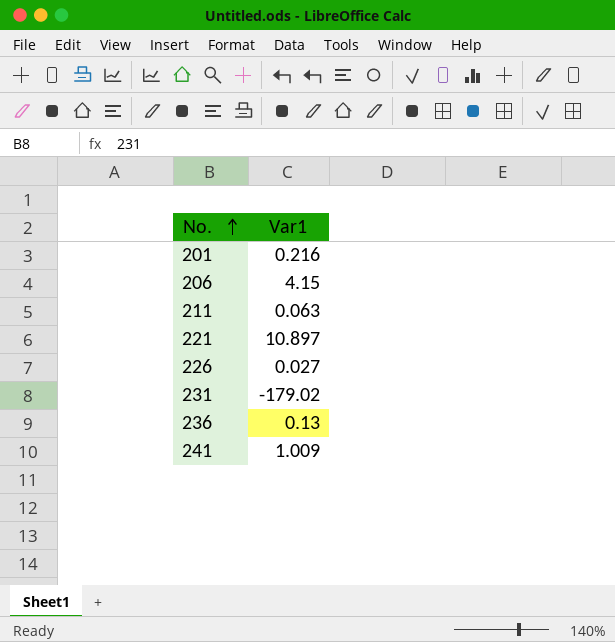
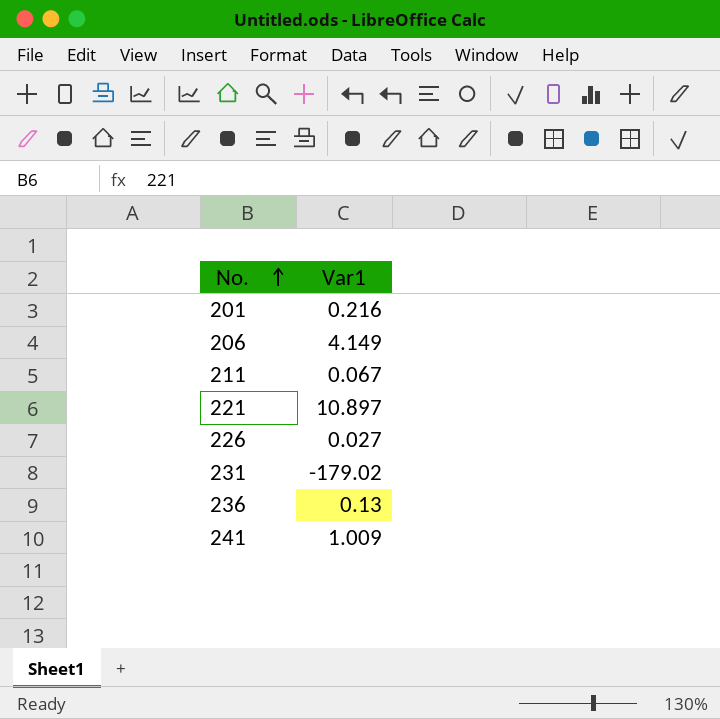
206 | Var1: 4.15 -> 4.149
211 | Var1: 0.063 -> 0.067

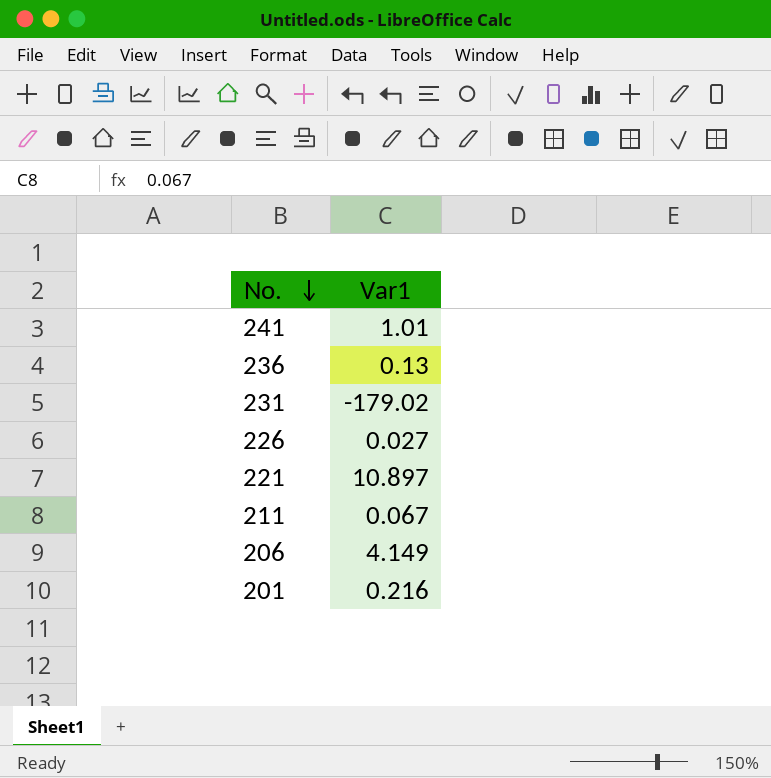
row order: No. ascending -> No. descending
241 | Var1: 1.009 -> 1.01

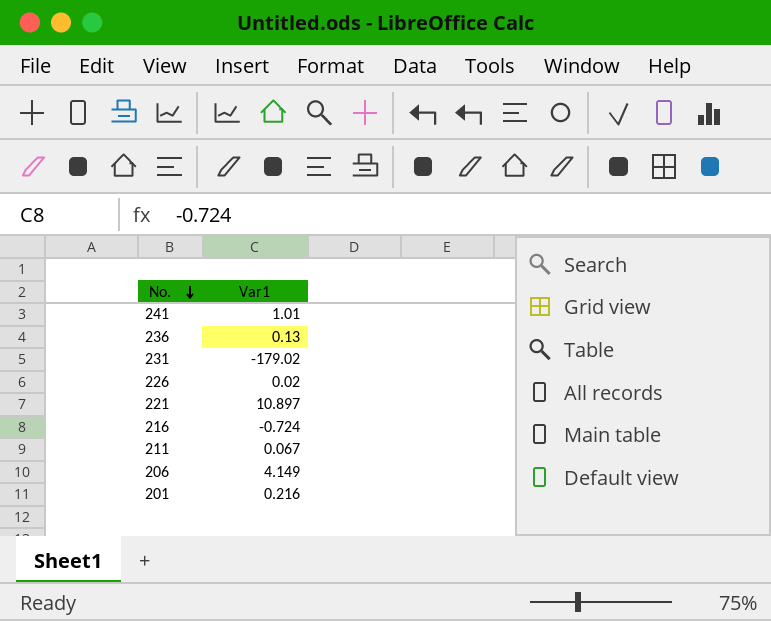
226 | Var1: 0.027 -> 0.02
row 216: none -> -0.724

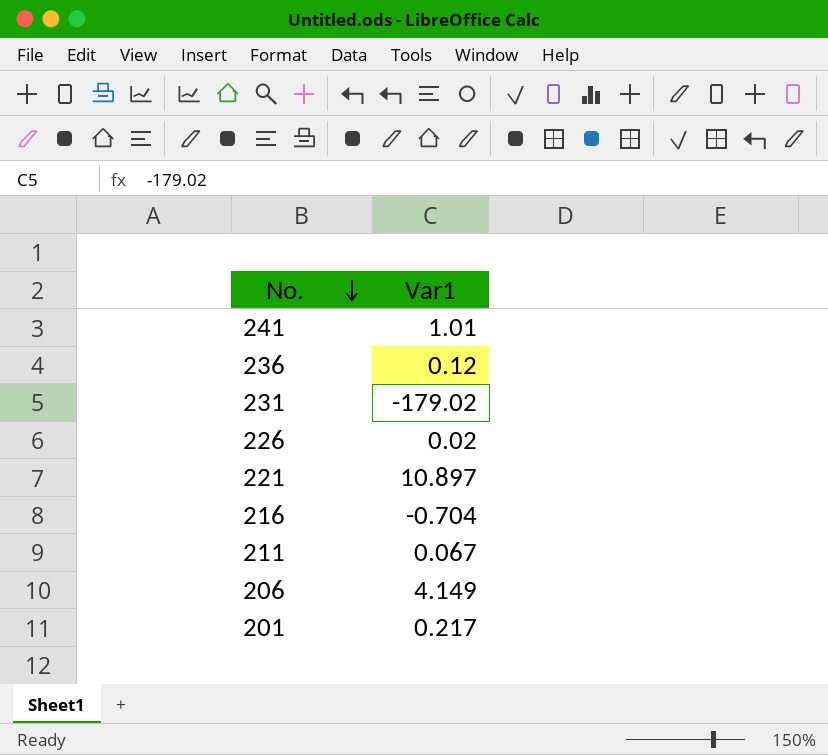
236 | Var1: 0.13 -> 0.12
216 | Var1: -0.724 -> -0.704
201 | Var1: 0.216 -> 0.217

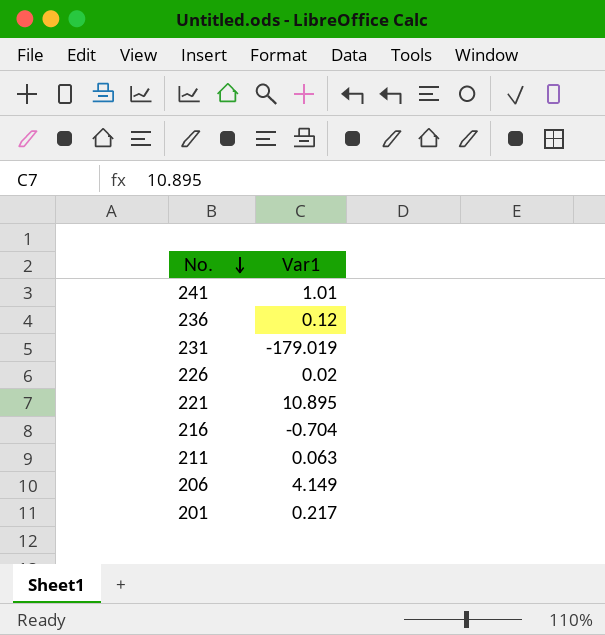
231 | Var1: -179.02 -> -179.019
221 | Var1: 10.897 -> 10.895
211 | Var1: 0.067 -> 0.063

